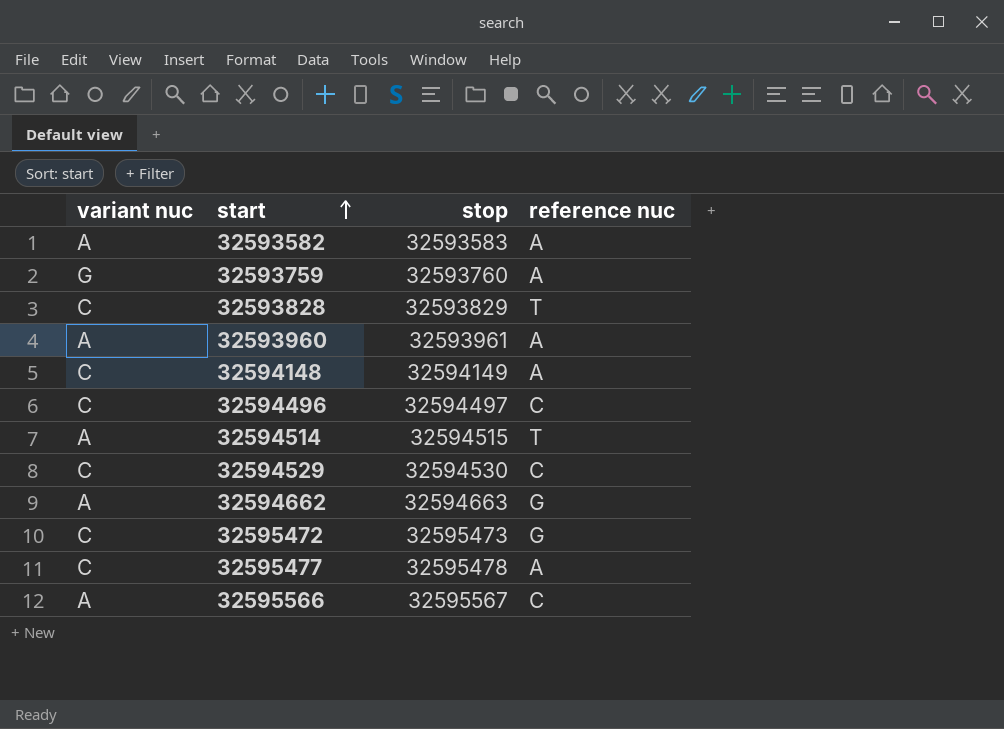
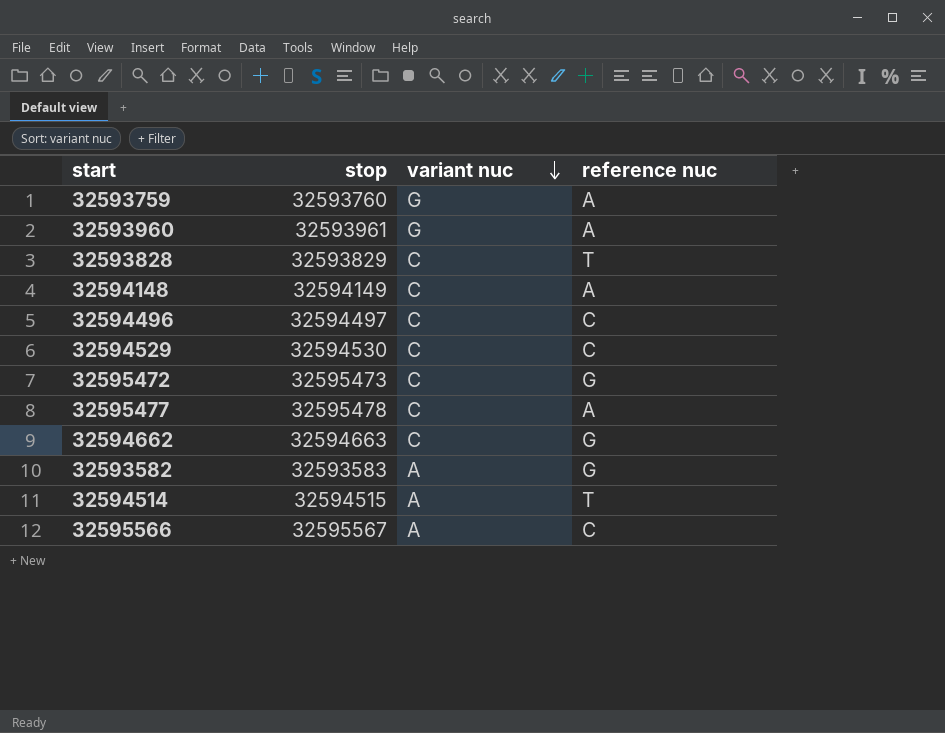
row order: start ascending -> variant nuc descending
column variant nuc | position: 1 -> 3
32593960 | variant nuc: A -> G
32594662 | variant nuc: A -> C
32593582 | reference nuc: A -> G

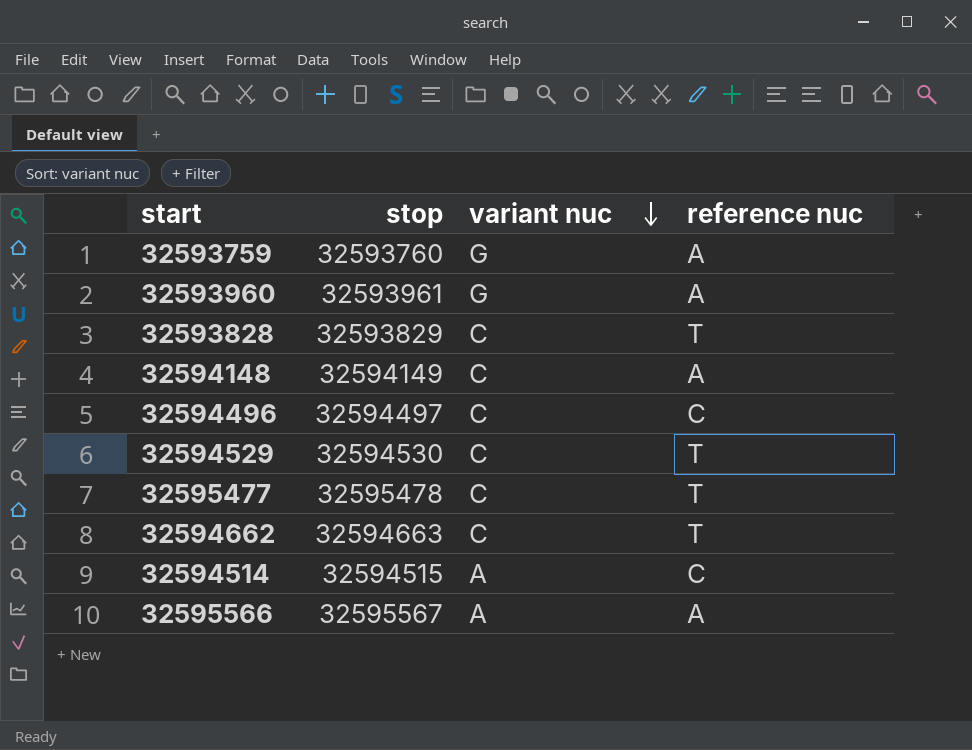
row 32595472: 32595473 | C | G -> none
row 32593582: 32593583 | A | G -> none
32594529 | reference nuc: C -> T
32595477 | reference nuc: A -> T
32594662 | reference nuc: G -> T
32594514 | reference nuc: T -> C
32595566 | reference nuc: C -> A

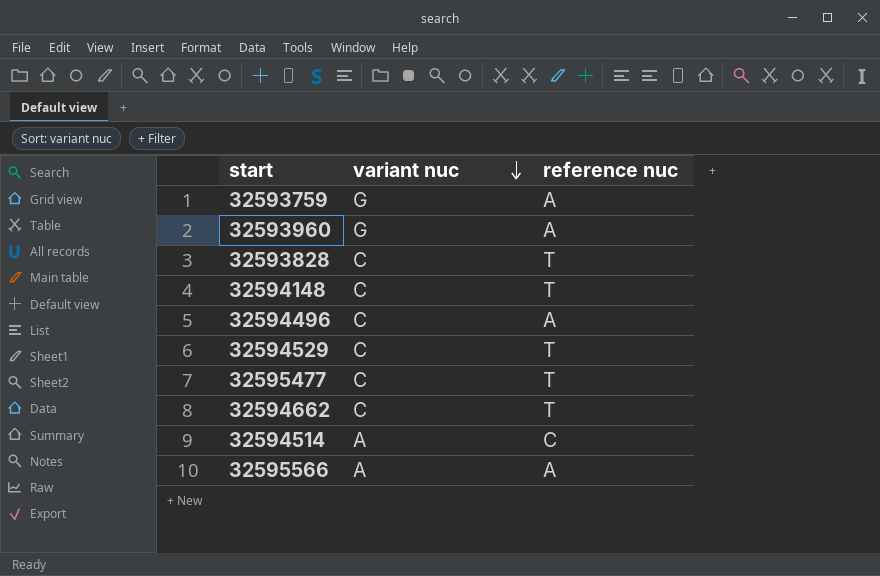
column stop | position: 2 -> none
32594148 | reference nuc: A -> T
32594496 | reference nuc: C -> A

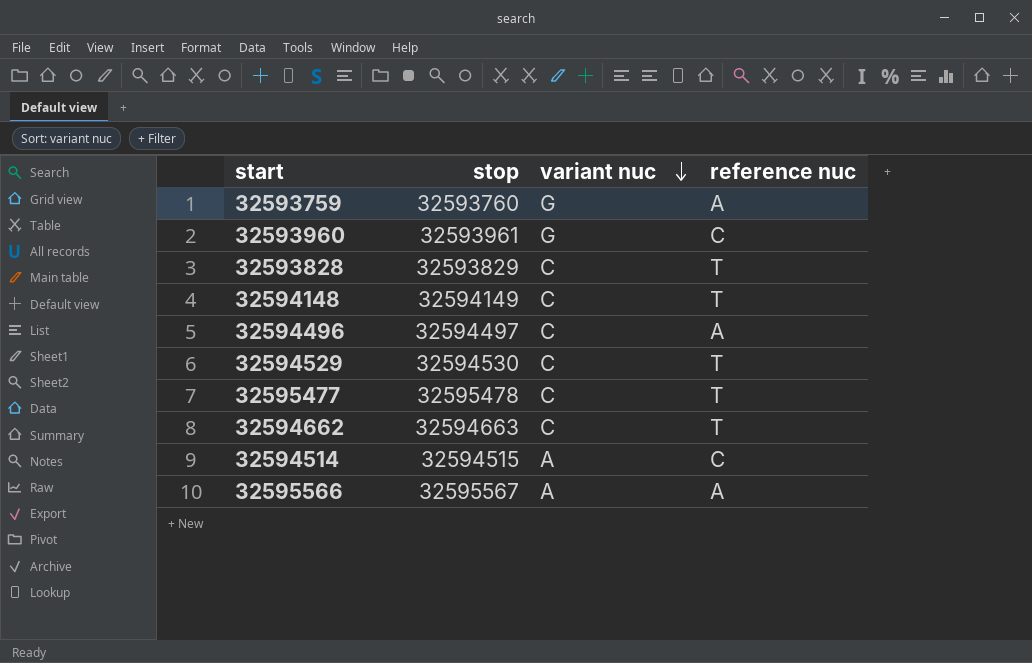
column stop | position: none -> 2
32593960 | reference nuc: A -> C

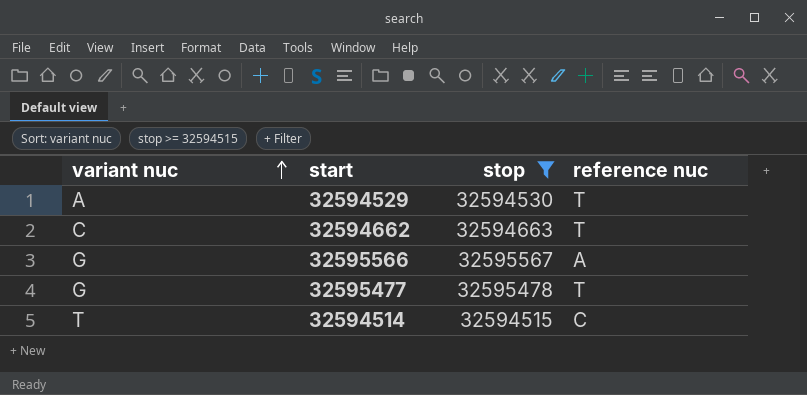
filter: none -> stop >= 32594515
row order: variant nuc descending -> variant nuc ascending
column variant nuc | position: 3 -> 1
32594529 | variant nuc: C -> A
32595566 | variant nuc: A -> G
32595477 | variant nuc: C -> G
32594514 | variant nuc: A -> T

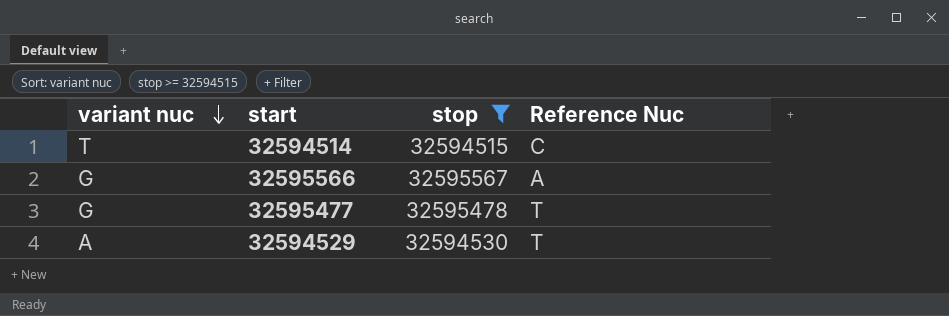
row order: variant nuc ascending -> variant nuc descending
column name: reference nuc -> Reference Nuc
row 32594662: C | 32594663 | T -> none

